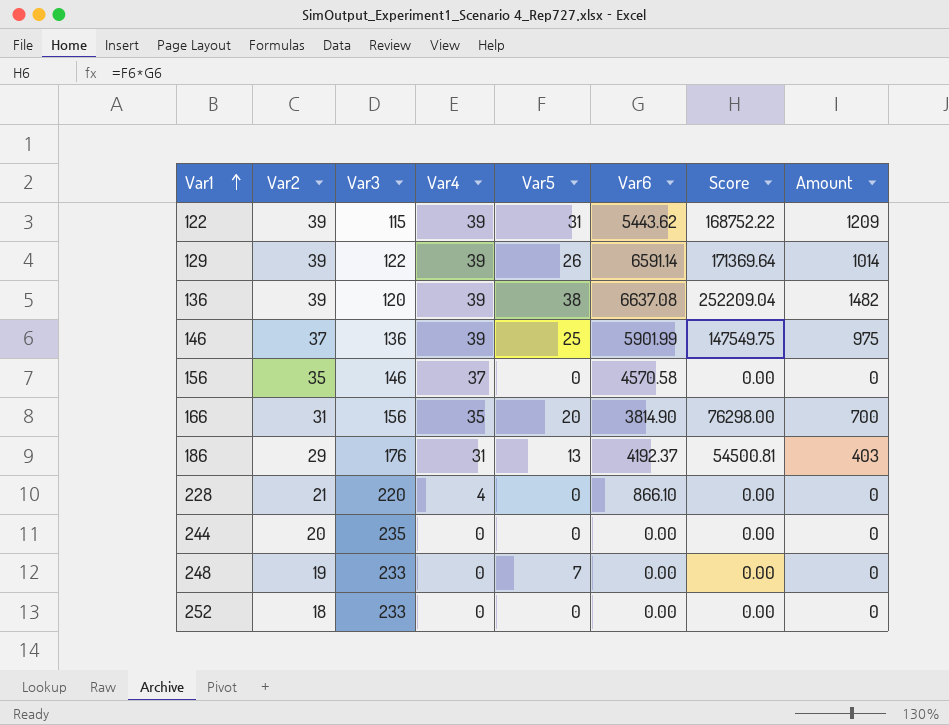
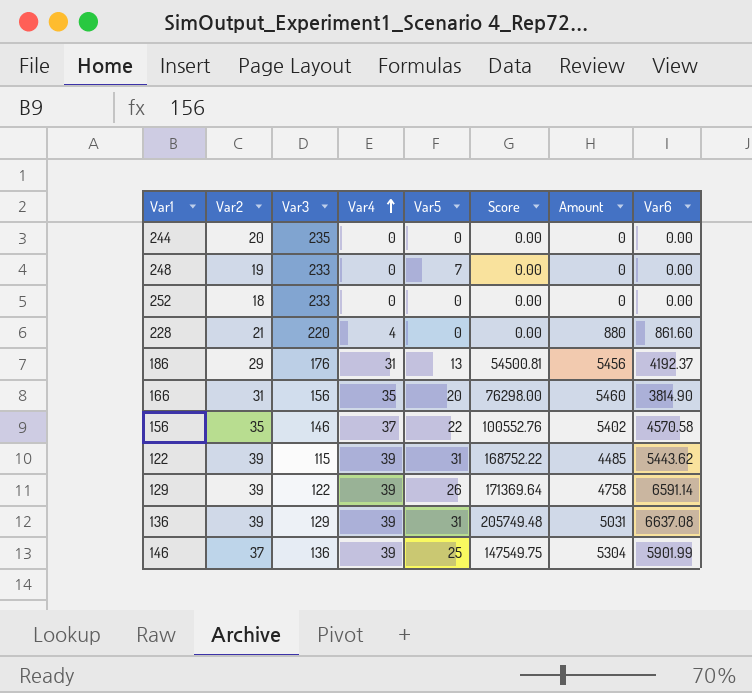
row order: Var1 ascending -> Var4 ascending
column Amount | formula: [Var4] * [Var5] -> [Var3] * [Var4]
column Var6 | position: 6 -> 8
228 | Var6: 866.10 -> 861.60
156 | Var5: 0 -> 22
156 | Score: 0.00 -> 100552.76
136 | Var3: 120 -> 129
136 | Var5: 38 -> 31
136 | Score: 252209.04 -> 205749.48

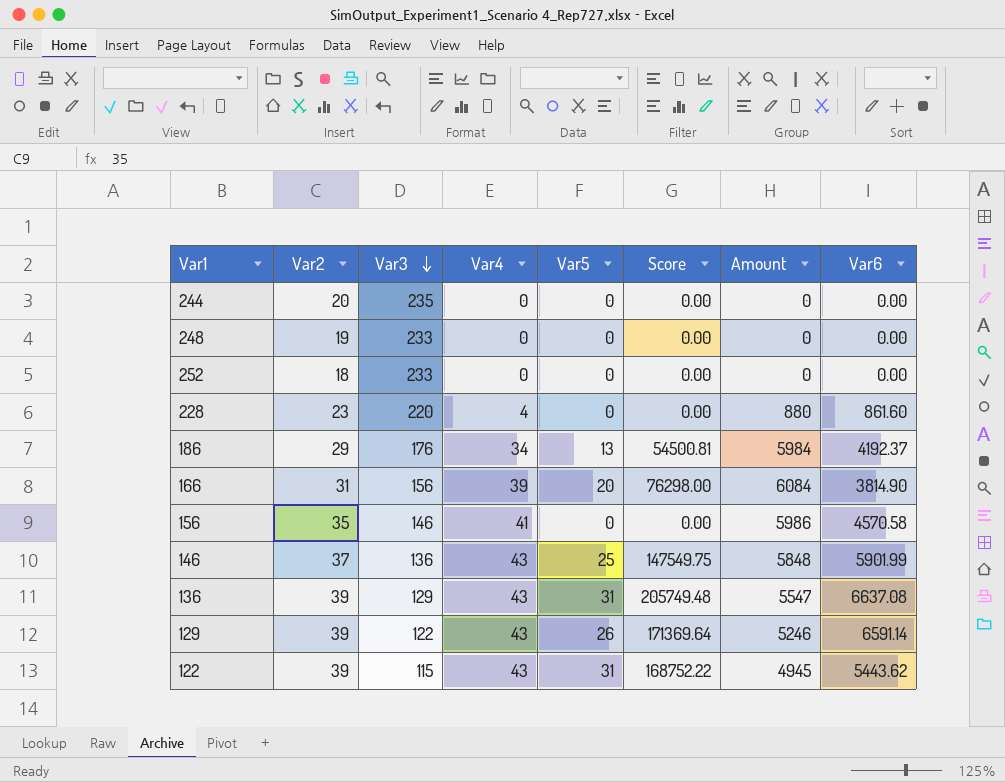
row order: Var4 ascending -> Var3 descending
248 | Var5: 7 -> 0
228 | Var2: 21 -> 23
186 | Var4: 31 -> 34
186 | Amount: 5456 -> 5984
166 | Var4: 35 -> 39
166 | Amount: 5460 -> 6084
156 | Var4: 37 -> 41
156 | Var5: 22 -> 0
156 | Score: 100552.76 -> 0.00
156 | Amount: 5402 -> 5986
146 | Var4: 39 -> 43
146 | Amount: 5304 -> 5848
136 | Var4: 39 -> 43
136 | Amount: 5031 -> 5547
129 | Var4: 39 -> 43
129 | Amount: 4758 -> 5246
122 | Var4: 39 -> 43
122 | Amount: 4485 -> 4945

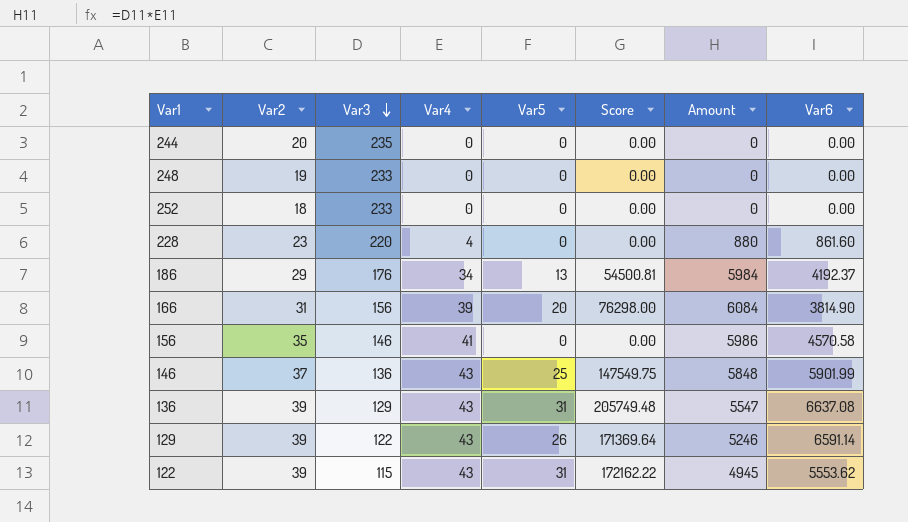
122 | Score: 168752.22 -> 172162.22
122 | Var6: 5443.62 -> 5553.62

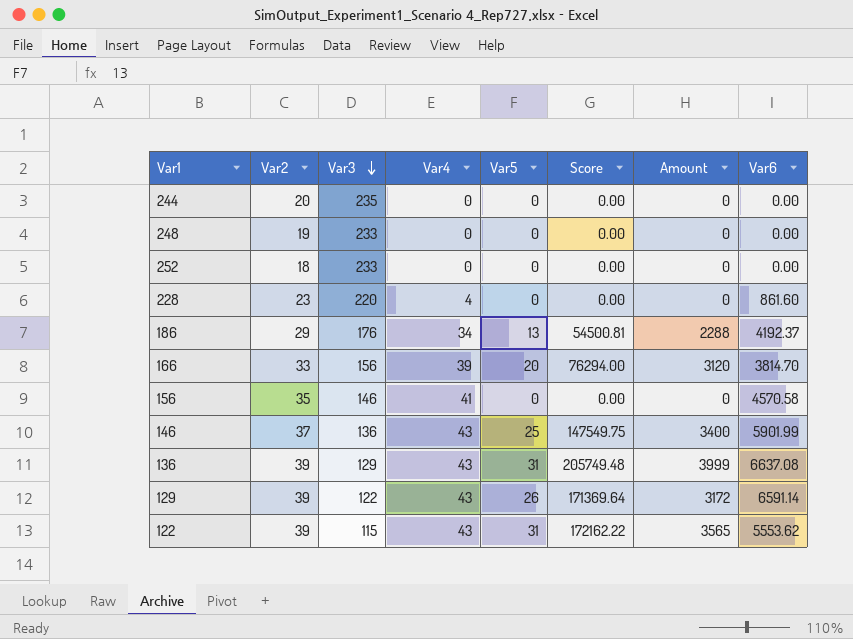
column Amount | formula: [Var3] * [Var4] -> [Var3] * [Var5]
166 | Var2: 31 -> 33
166 | Score: 76298.00 -> 76294.00
166 | Var6: 3814.90 -> 3814.70

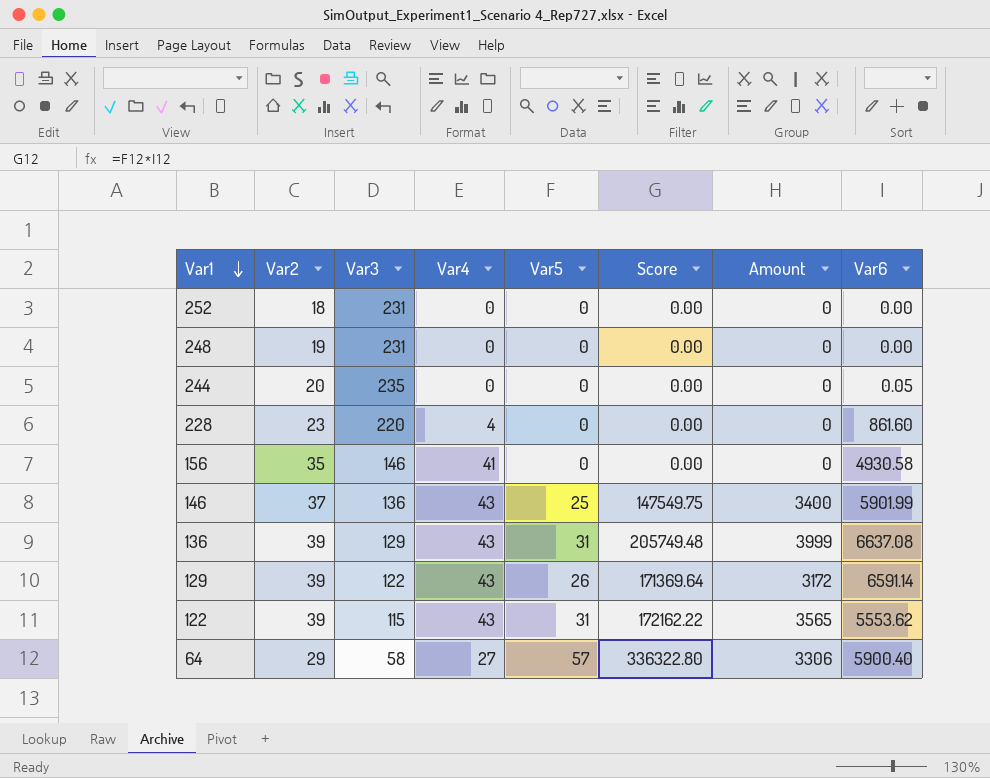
row order: Var3 descending -> Var1 descending
row 186: 29 | 176 | 34 | 13 | 54500.81 | 2288 | 4192.37 -> none
row 166: 33 | 156 | 39 | 20 | 76294.00 | 3120 | 3814.70 -> none
252 | Var3: 233 -> 231
248 | Var3: 233 -> 231
244 | Var6: 0.00 -> 0.05
156 | Var6: 4570.58 -> 4930.58
row 64: none -> 29 | 58 | 27 | 57 | 336322.80 | 3306 | 5900.40

